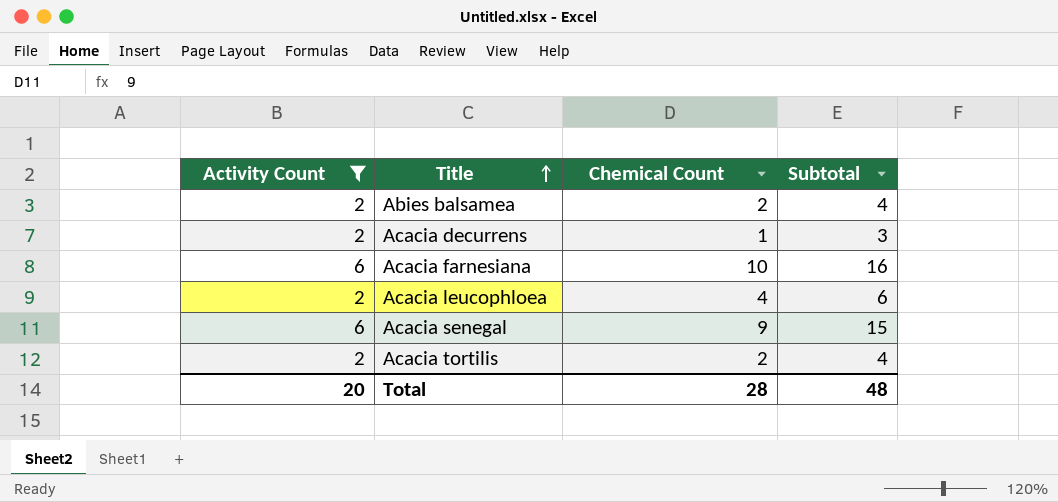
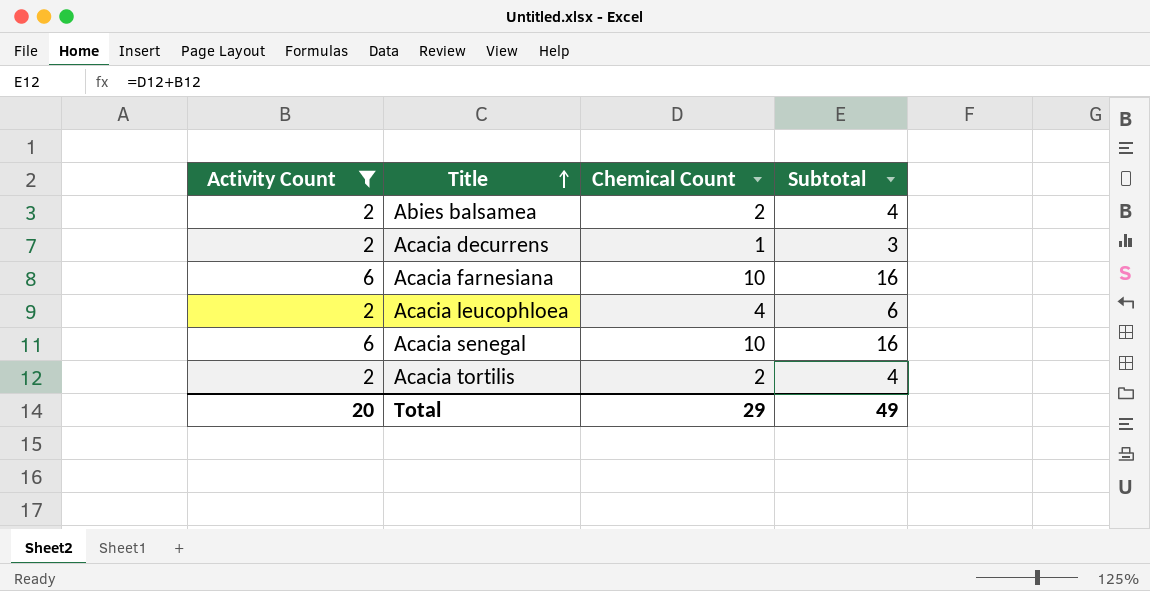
Acacia senegal | Chemical Count: 9 -> 10
Acacia senegal | Subtotal: 15 -> 16
Total | Chemical Count: 28 -> 29
Total | Subtotal: 48 -> 49

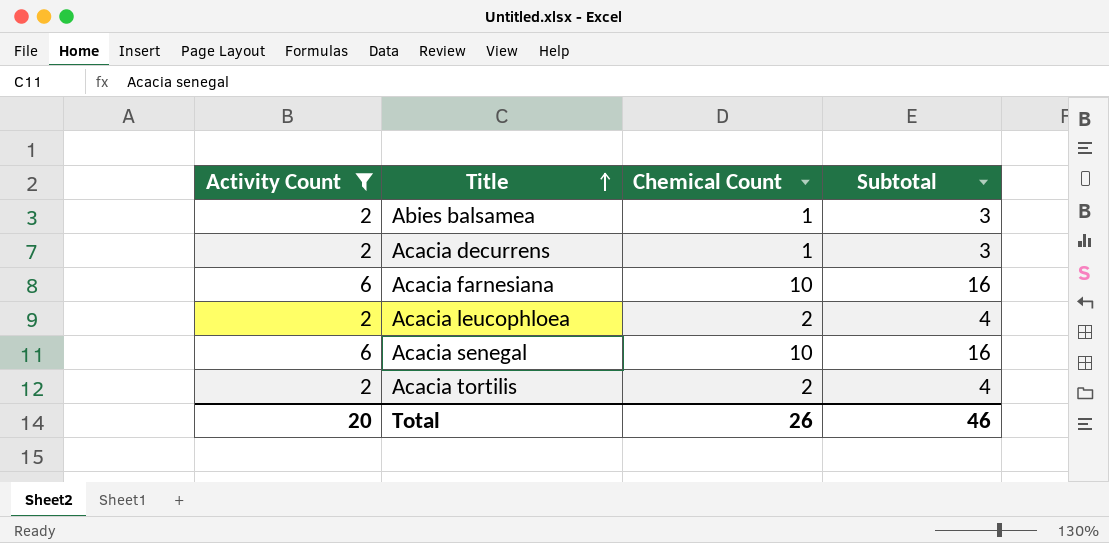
Abies balsamea | Chemical Count: 2 -> 1
Abies balsamea | Subtotal: 4 -> 3
Acacia leucophloea | Chemical Count: 4 -> 2
Acacia leucophloea | Subtotal: 6 -> 4
Total | Chemical Count: 29 -> 26
Total | Subtotal: 49 -> 46

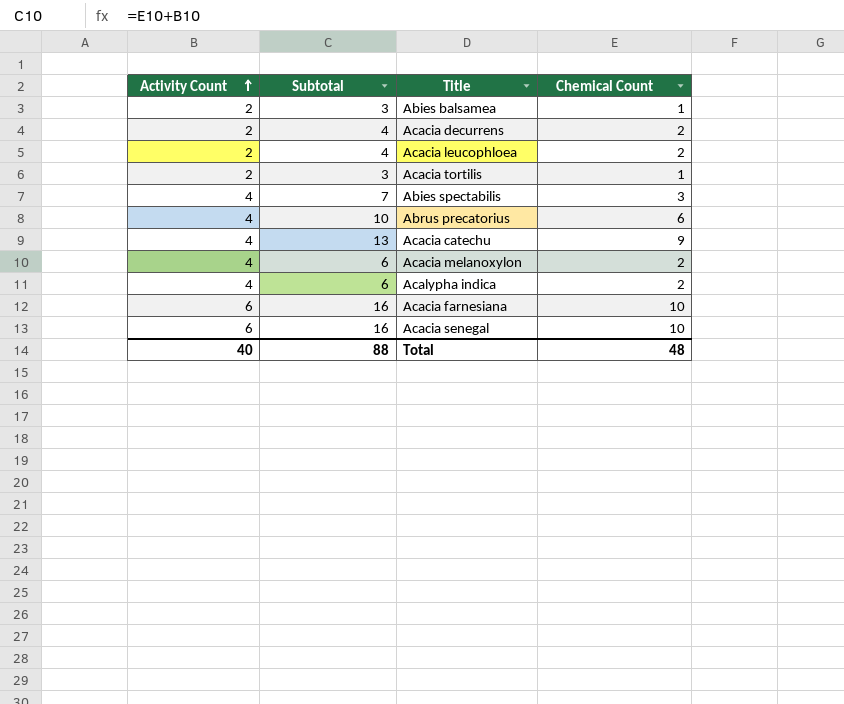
filter: Activity Count != 4 -> none
row order: Title ascending -> Activity Count ascending
column Subtotal | position: 4 -> 2
Acacia decurrens | Subtotal: 3 -> 4
Acacia decurrens | Chemical Count: 1 -> 2
Acacia tortilis | Subtotal: 4 -> 3
Acacia tortilis | Chemical Count: 2 -> 1
Total | Activity Count: 20 -> 40
Total | Subtotal: 46 -> 88
Total | Chemical Count: 26 -> 48

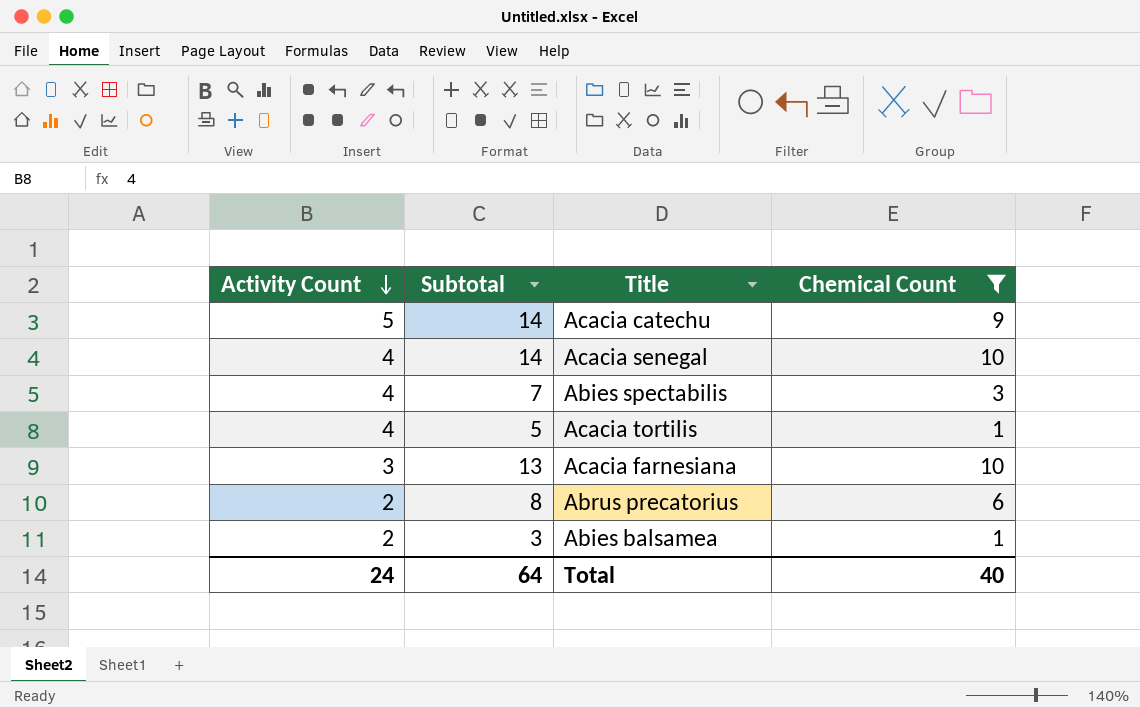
filter: none -> Chemical Count != 2
row order: Activity Count ascending -> Activity Count descending
Acacia catechu | Activity Count: 4 -> 5
Acacia catechu | Subtotal: 13 -> 14
Acacia senegal | Activity Count: 6 -> 4
Acacia senegal | Subtotal: 16 -> 14
Acacia tortilis | Activity Count: 2 -> 4
Acacia tortilis | Subtotal: 3 -> 5
Acacia farnesiana | Activity Count: 6 -> 3
Acacia farnesiana | Subtotal: 16 -> 13
Abrus precatorius | Activity Count: 4 -> 2
Abrus precatorius | Subtotal: 10 -> 8
Total | Activity Count: 40 -> 24
Total | Subtotal: 88 -> 64
Total | Chemical Count: 48 -> 40

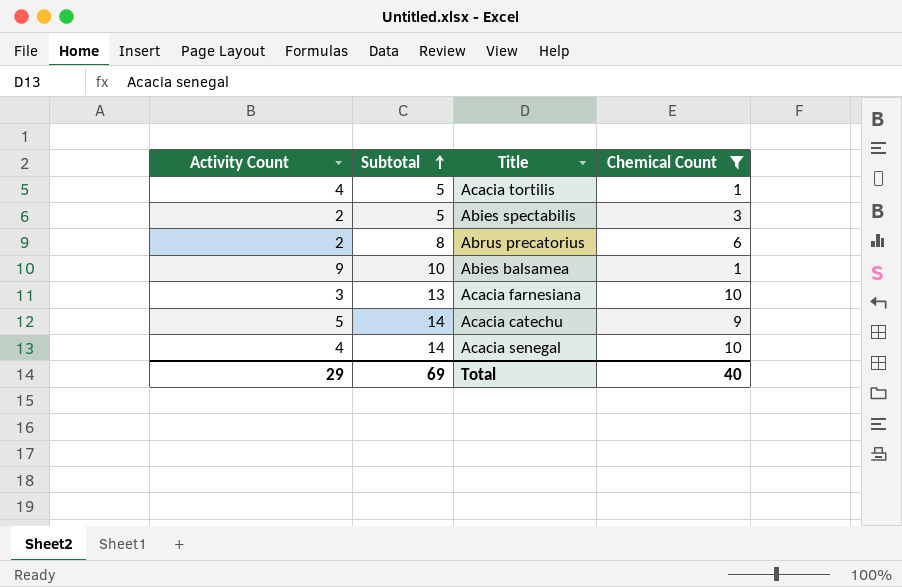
row order: Activity Count descending -> Subtotal ascending
Abies spectabilis | Activity Count: 4 -> 2
Abies spectabilis | Subtotal: 7 -> 5
Abies balsamea | Activity Count: 2 -> 9
Abies balsamea | Subtotal: 3 -> 10
Total | Activity Count: 24 -> 29
Total | Subtotal: 64 -> 69

